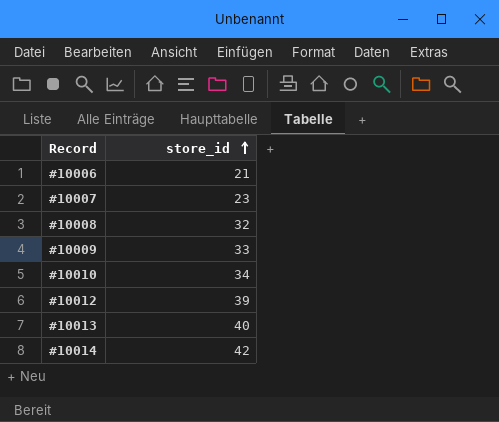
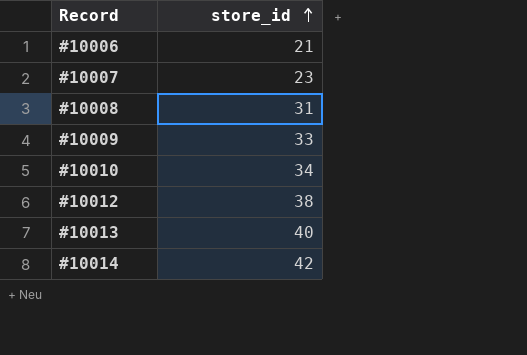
#10008 | store_id: 32 -> 31
#10012 | store_id: 39 -> 38

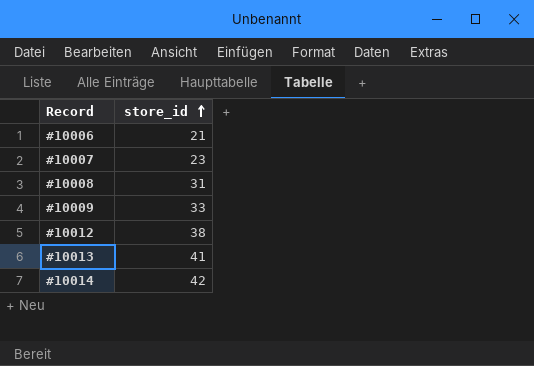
row #10010: 34 -> none
#10013 | store_id: 40 -> 41

